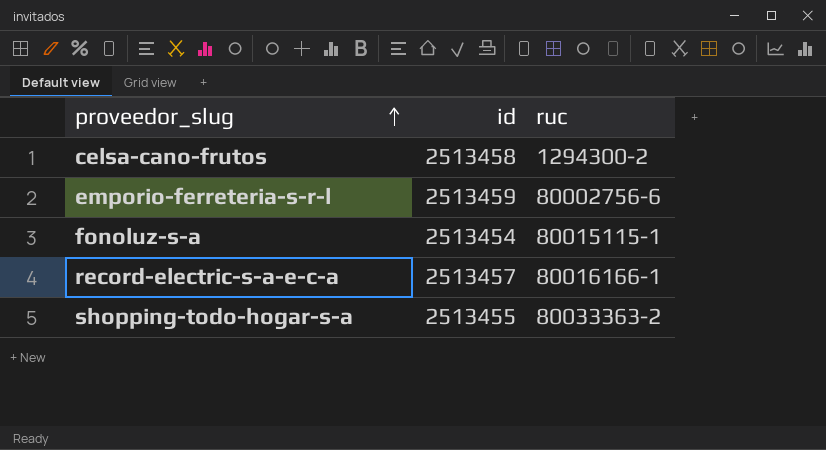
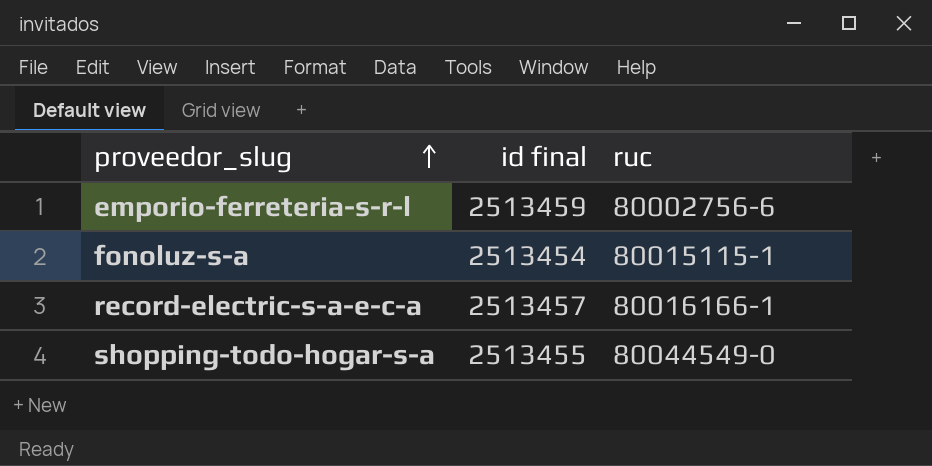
column name: id -> id final
row celsa-cano-frutos: 2513458 | 1294300-2 -> none
shopping-todo-hogar-s-a | ruc: 80033363-2 -> 80044549-0

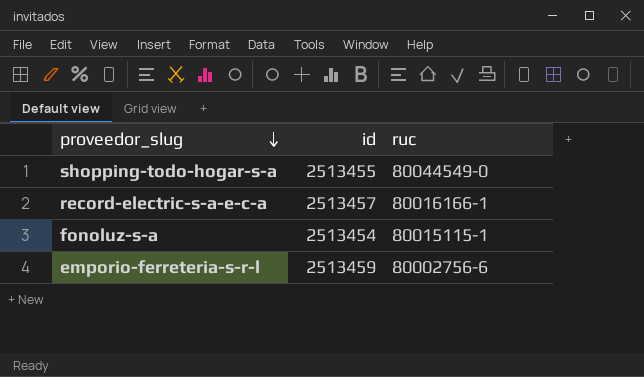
row order: proveedor_slug ascending -> proveedor_slug descending
column name: id final -> id

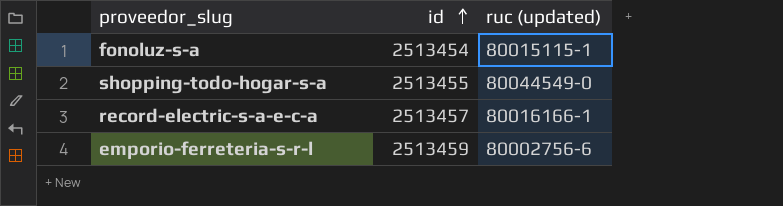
row order: proveedor_slug descending -> id ascending
column name: ruc -> ruc (updated)

